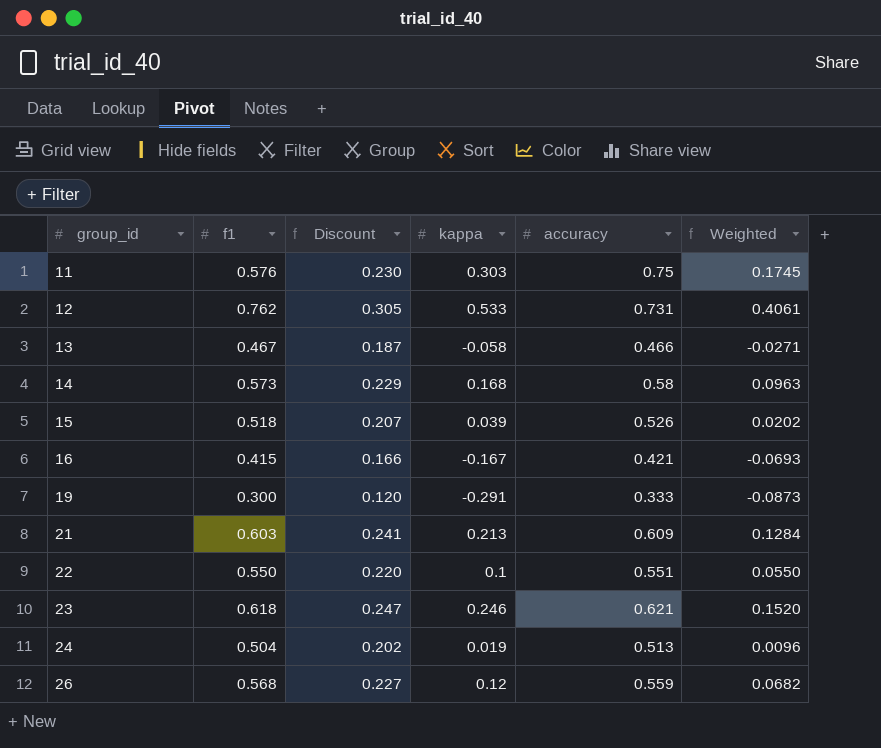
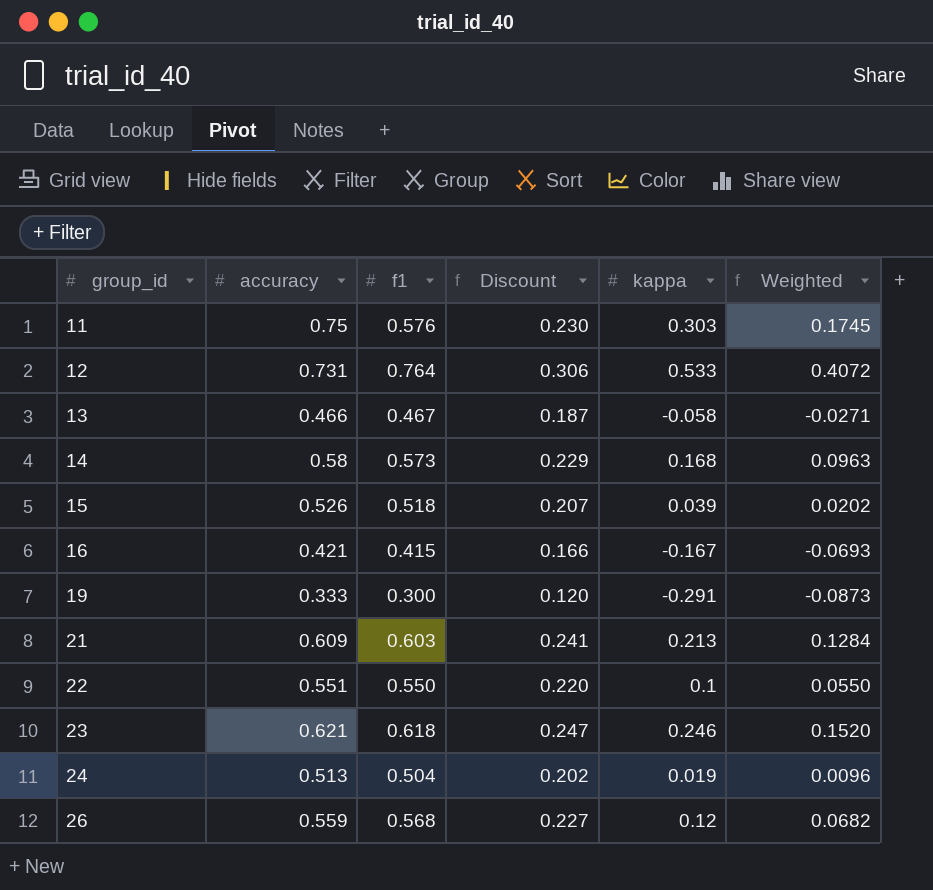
column accuracy | position: 5 -> 2
12 | f1: 0.762 -> 0.764
12 | Discount: 0.305 -> 0.306
12 | Weighted: 0.4061 -> 0.4072

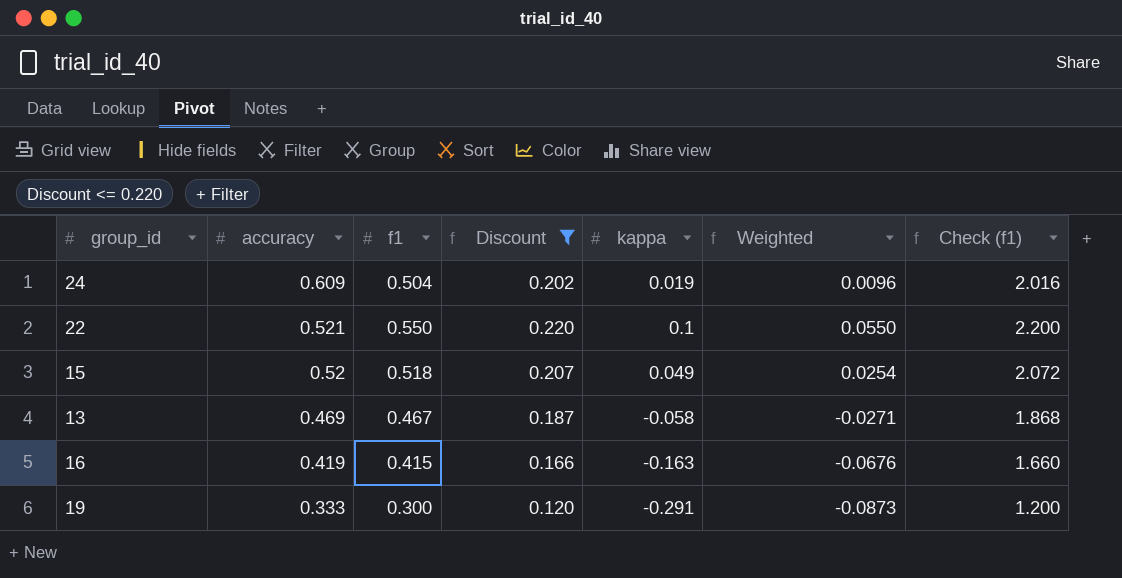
filter: none -> Discount <= 0.220
row order: group_id ascending -> accuracy descending
column Check (f1) | formula: none -> [f1] * 4
24 | accuracy: 0.513 -> 0.609
22 | accuracy: 0.551 -> 0.521
15 | accuracy: 0.526 -> 0.52
15 | kappa: 0.039 -> 0.049
15 | Weighted: 0.0202 -> 0.0254
13 | accuracy: 0.466 -> 0.469
16 | accuracy: 0.421 -> 0.419
16 | kappa: -0.167 -> -0.163
16 | Weighted: -0.0693 -> -0.0676

